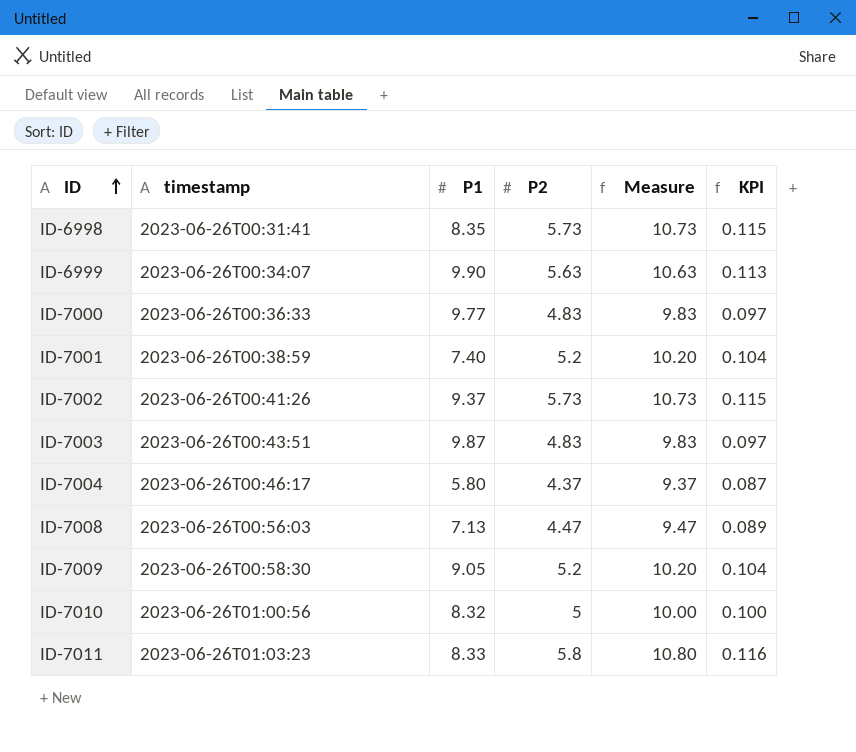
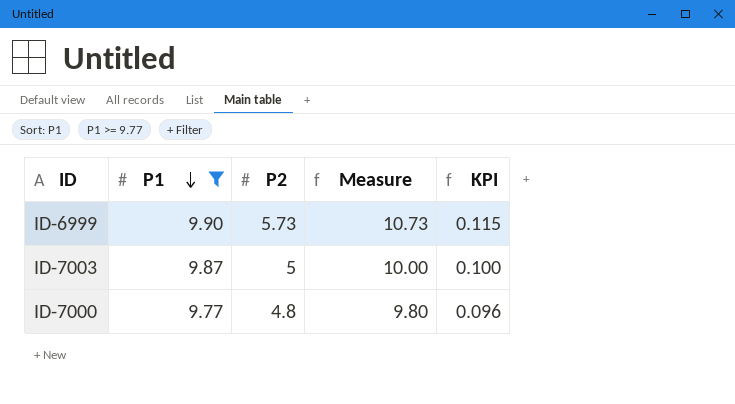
filter: none -> P1 >= 9.77
row order: ID ascending -> P1 descending
column timestamp | position: 2 -> none
ID-6999 | P2: 5.63 -> 5.73
ID-6999 | Measure: 10.63 -> 10.73
ID-6999 | KPI: 0.113 -> 0.115
ID-7003 | P2: 4.83 -> 5
ID-7003 | Measure: 9.83 -> 10.00
ID-7003 | KPI: 0.097 -> 0.100
ID-7000 | P2: 4.83 -> 4.8
ID-7000 | Measure: 9.83 -> 9.80
ID-7000 | KPI: 0.097 -> 0.096

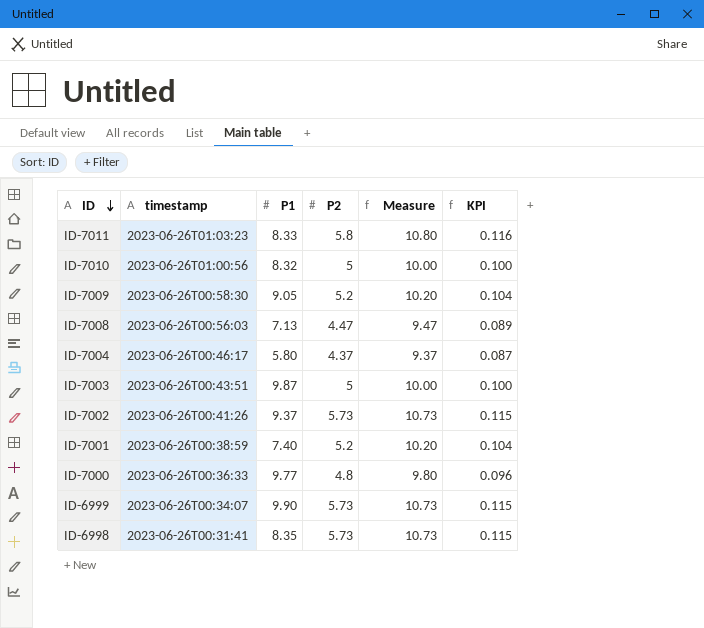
filter: P1 >= 9.77 -> none
row order: P1 descending -> ID descending
column timestamp | position: none -> 2

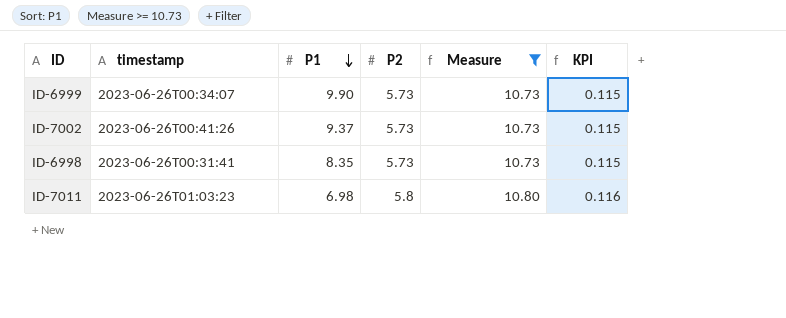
filter: none -> Measure >= 10.73
row order: ID descending -> P1 descending
ID-7011 | P1: 8.33 -> 6.98

